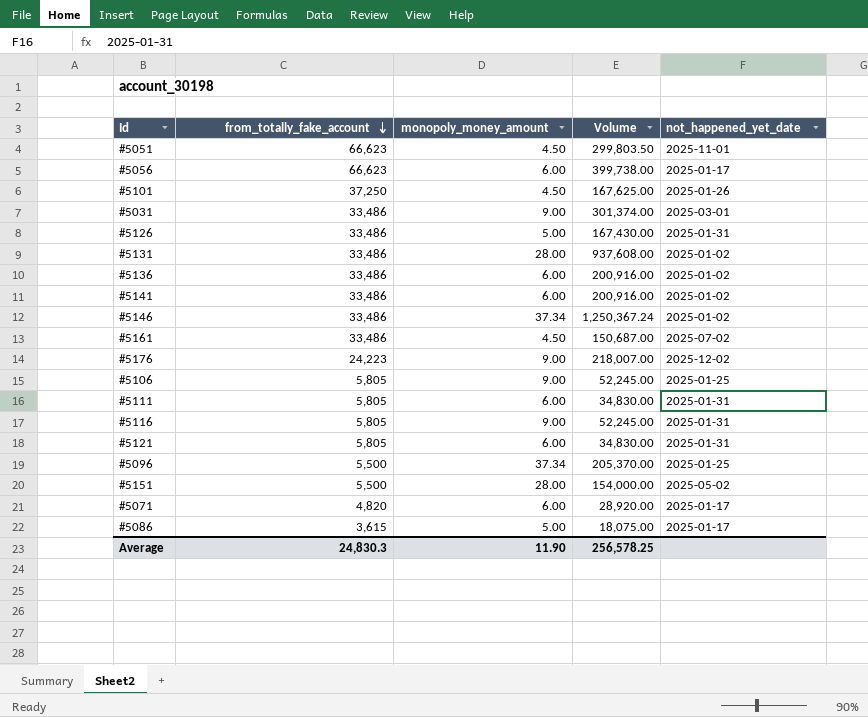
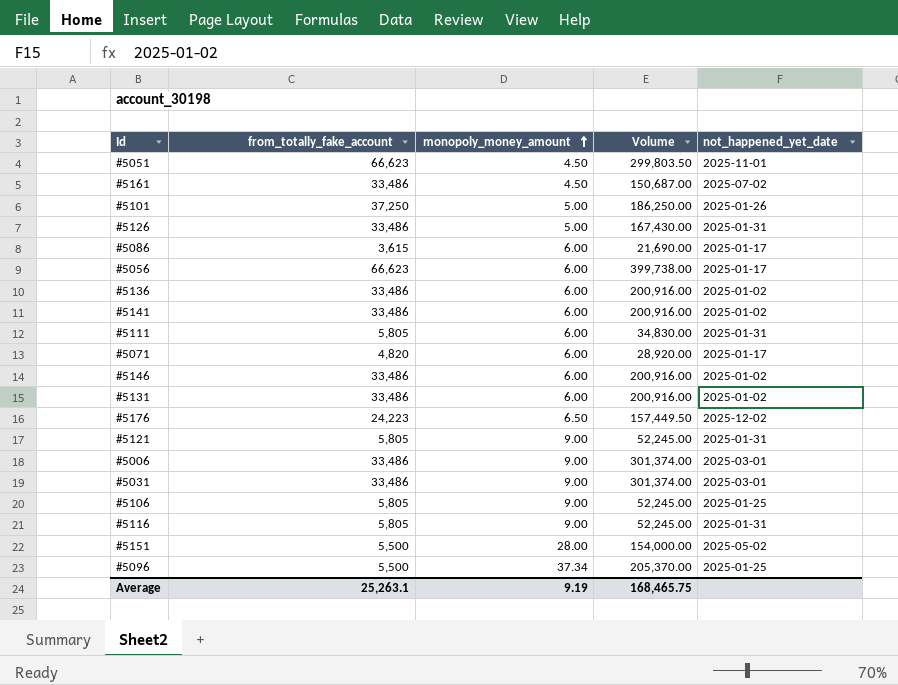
row order: from_totally_fake_account descending -> monopoly_money_amount ascending
#5101 | monopoly_money_amount: 4.50 -> 5.00
#5101 | Volume: 167,625.00 -> 186,250.00
#5086 | monopoly_money_amount: 5.00 -> 6.00
#5086 | Volume: 18,075.00 -> 21,690.00
#5146 | monopoly_money_amount: 37.34 -> 6.00
#5146 | Volume: 1,250,367.24 -> 200,916.00
#5131 | monopoly_money_amount: 28.00 -> 6.00
#5131 | Volume: 937,608.00 -> 200,916.00
#5176 | monopoly_money_amount: 9.00 -> 6.50
#5176 | Volume: 218,007.00 -> 157,449.50
#5121 | monopoly_money_amount: 6.00 -> 9.00
#5121 | Volume: 34,830.00 -> 52,245.00
row #5006: none -> 33,486 | 9.00 | 301,374.00 | 2025-03-01
Average | from_totally_fake_account: 24,830.3 -> 25,263.1
Average | monopoly_money_amount: 11.90 -> 9.19
Average | Volume: 256,578.25 -> 168,465.75

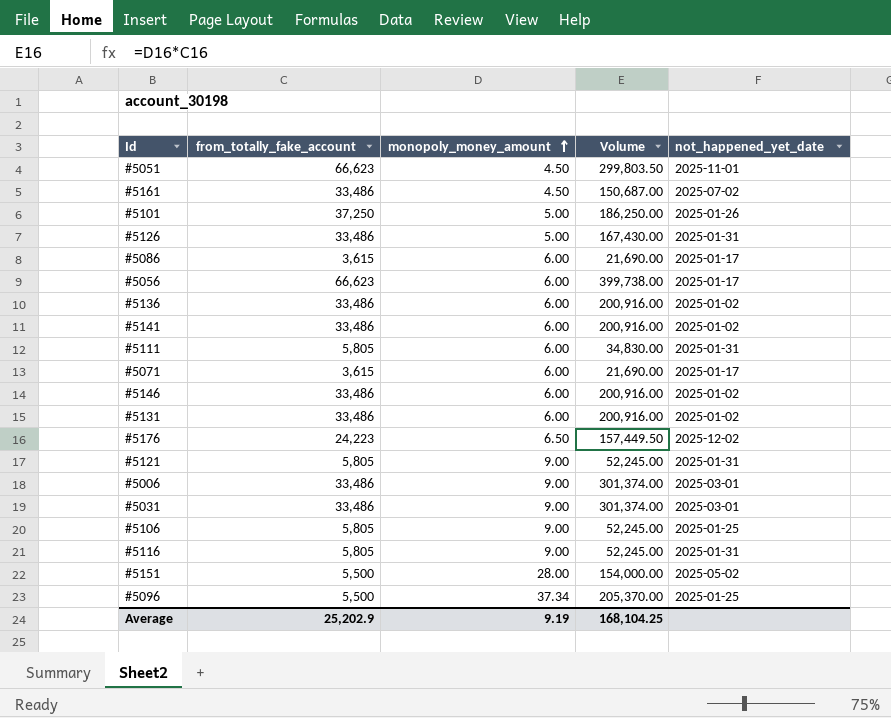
#5071 | from_totally_fake_account: 4,820 -> 3,615
#5071 | Volume: 28,920.00 -> 21,690.00
Average | from_totally_fake_account: 25,263.1 -> 25,202.9
Average | Volume: 168,465.75 -> 168,104.25

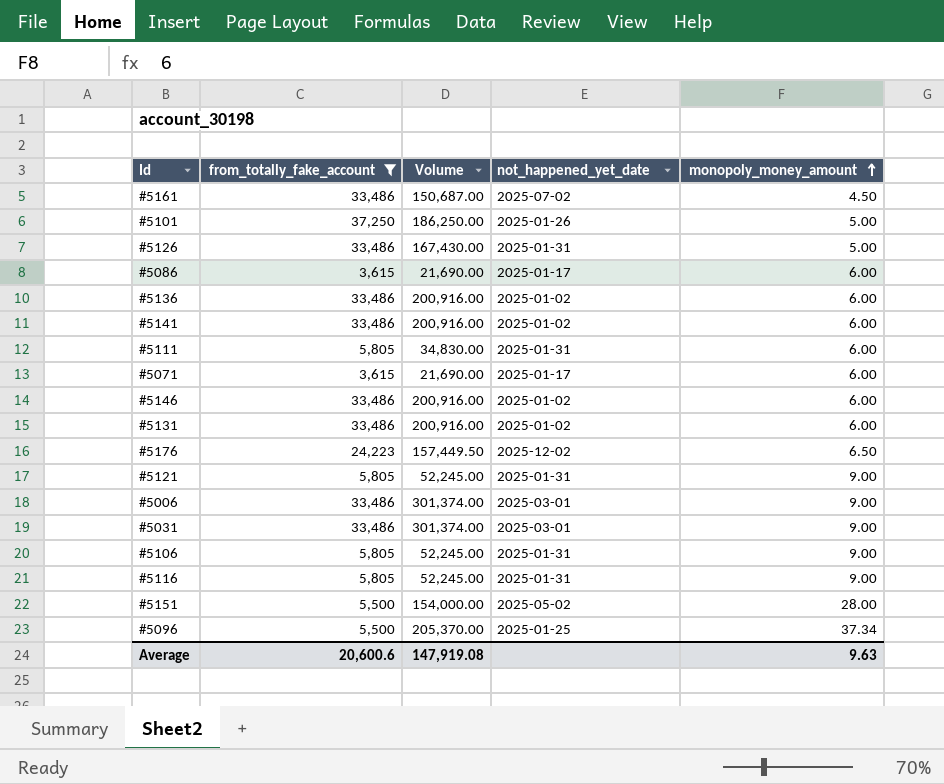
filter: none -> from_totally_fake_account != 66,623
column monopoly_money_amount | position: 3 -> 5
#5106 | not_happened_yet_date: 2025-01-25 -> 2025-01-31
Average | from_totally_fake_account: 25,202.9 -> 20,600.6
Average | Volume: 168,104.25 -> 147,919.08
Average | monopoly_money_amount: 9.19 -> 9.63

